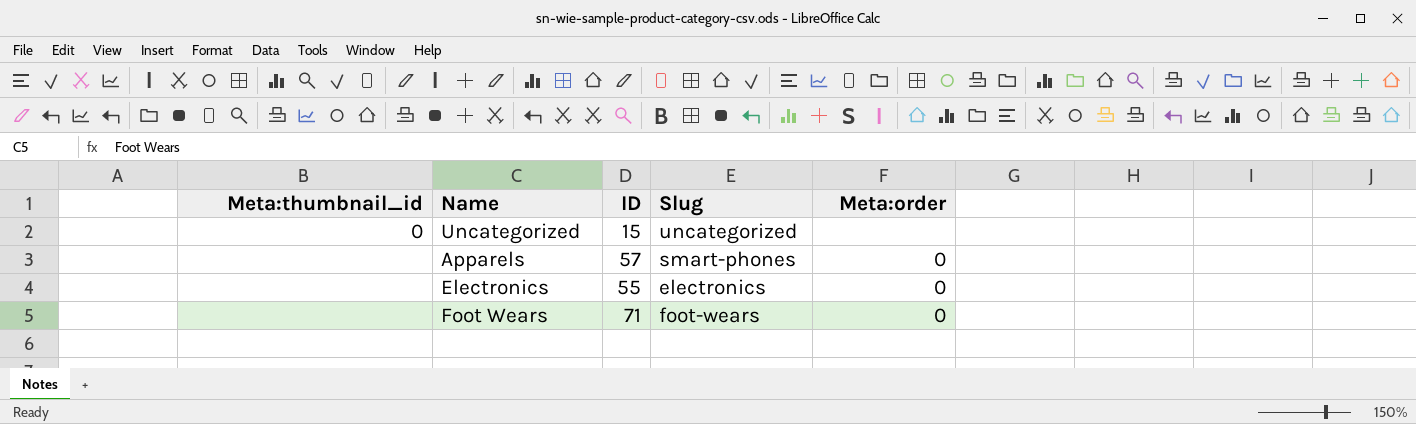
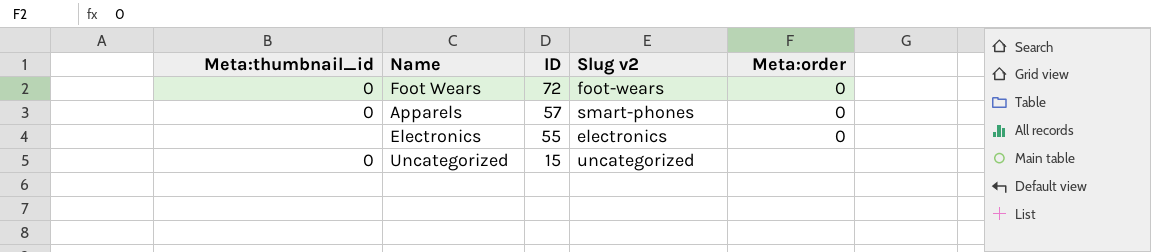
row order: none -> ID descending
column name: Slug -> Slug v2
Foot Wears | Meta:thumbnail_id: none -> 0
Foot Wears | ID: 71 -> 72
Apparels | Meta:thumbnail_id: none -> 0

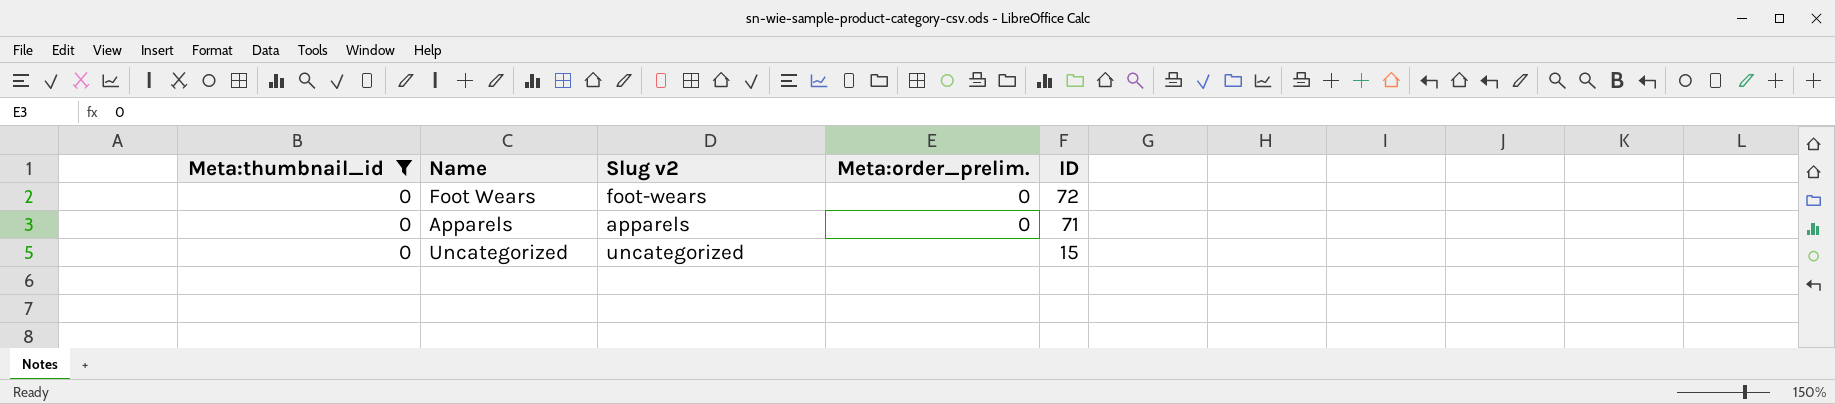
filter: none -> Meta:thumbnail_id = 0
column name: Meta:order -> Meta:order_prelim.
column ID | position: 3 -> 5
Apparels | Slug v2: smart-phones -> apparels
Apparels | ID: 57 -> 71

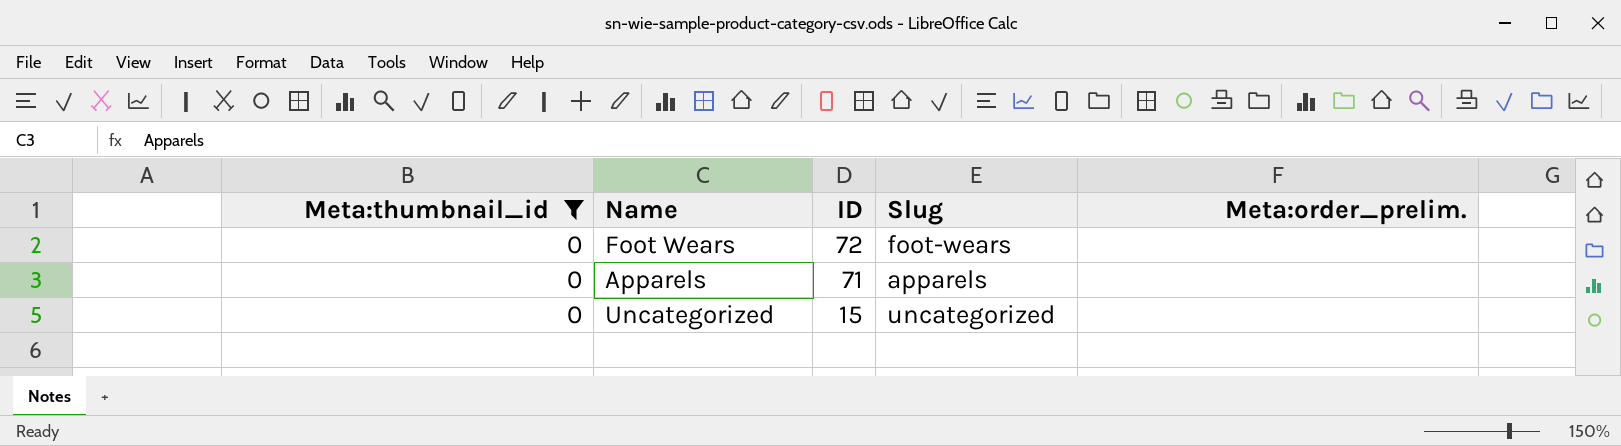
column ID | position: 5 -> 3
column name: Slug v2 -> Slug
Foot Wears | Meta:order_prelim.: 0 -> none
Apparels | Meta:order_prelim.: 0 -> none

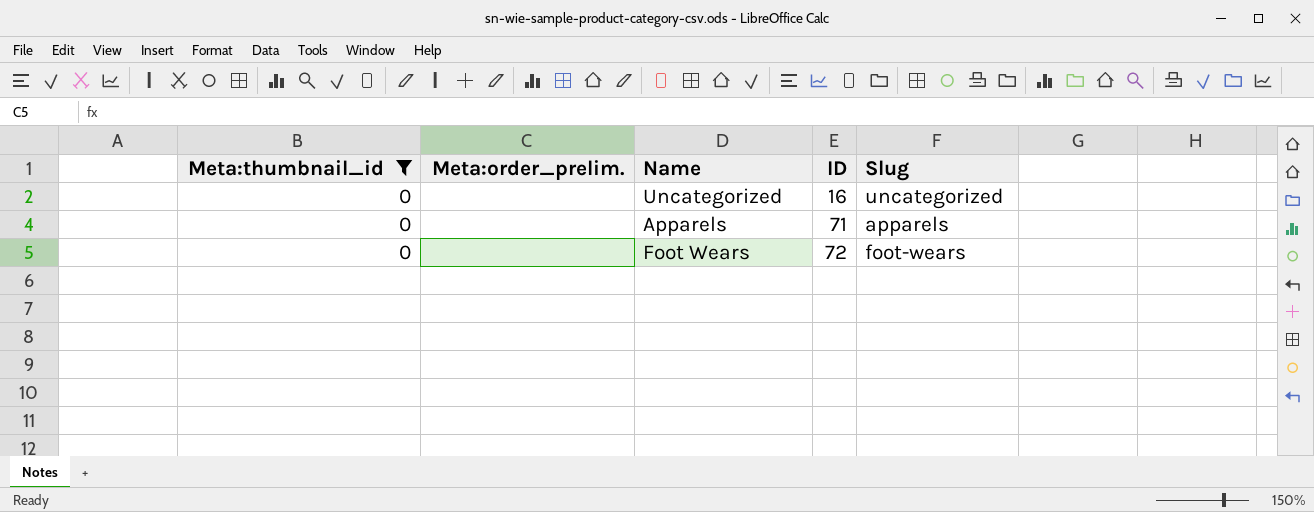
row order: ID descending -> ID ascending
column Meta:order_prelim. | position: 5 -> 2
Uncategorized | ID: 15 -> 16

